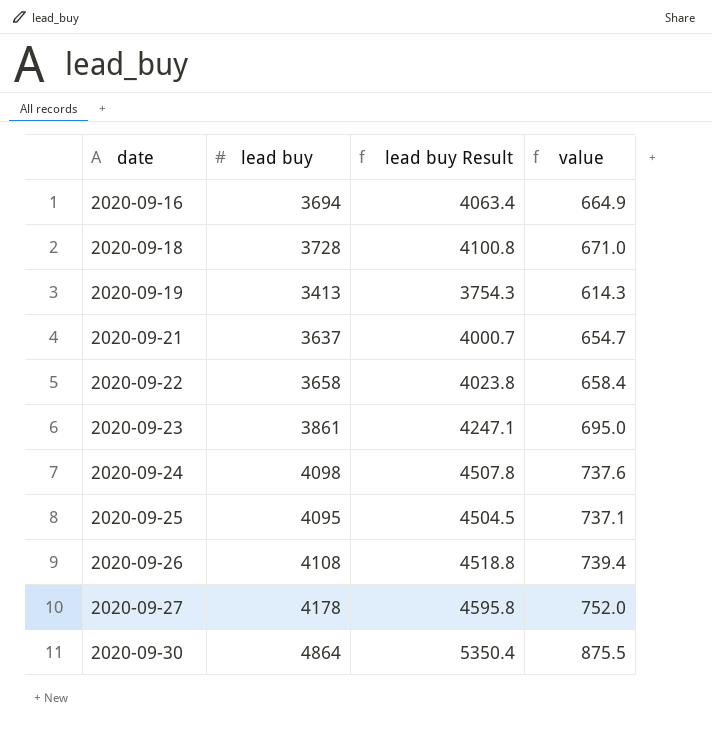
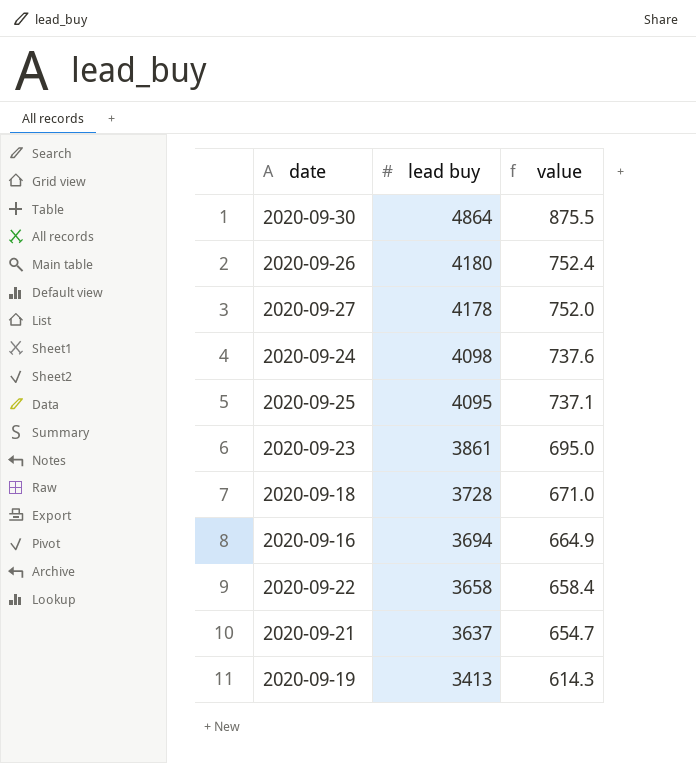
row order: date ascending -> lead buy descending
column lead buy Result | formula: [lead buy] * 1.1 -> none
2020-09-26 | lead buy: 4108 -> 4180
2020-09-26 | value: 739.4 -> 752.4

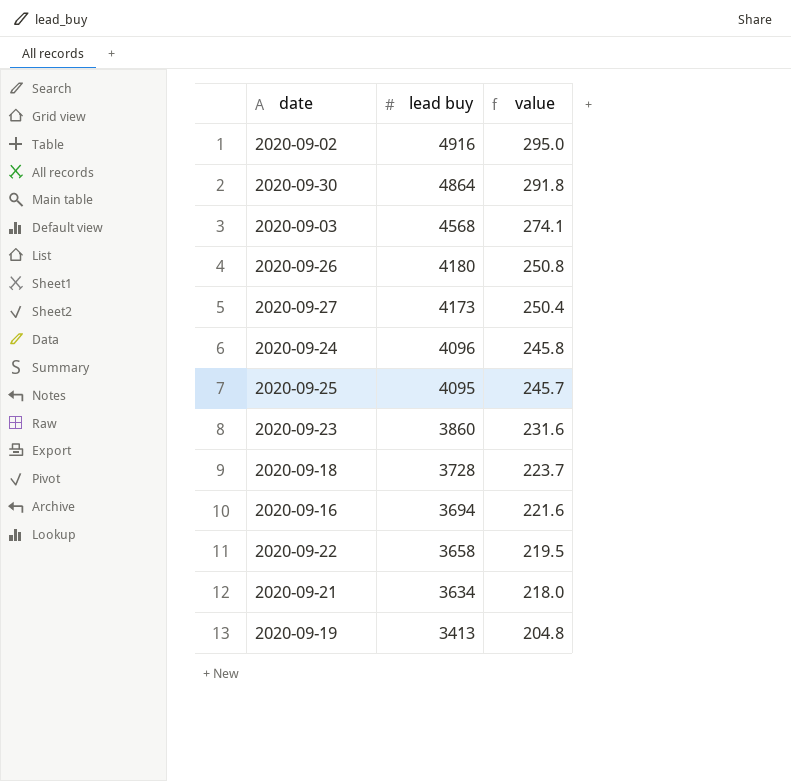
column value | formula: [lead buy] * 0.18 -> [lead buy] * 0.06
row 2020-09-02: none -> 4916 | 295.0
row 2020-09-03: none -> 4568 | 274.1
2020-09-27 | lead buy: 4178 -> 4173
2020-09-24 | lead buy: 4098 -> 4096
2020-09-23 | lead buy: 3861 -> 3860
2020-09-21 | lead buy: 3637 -> 3634

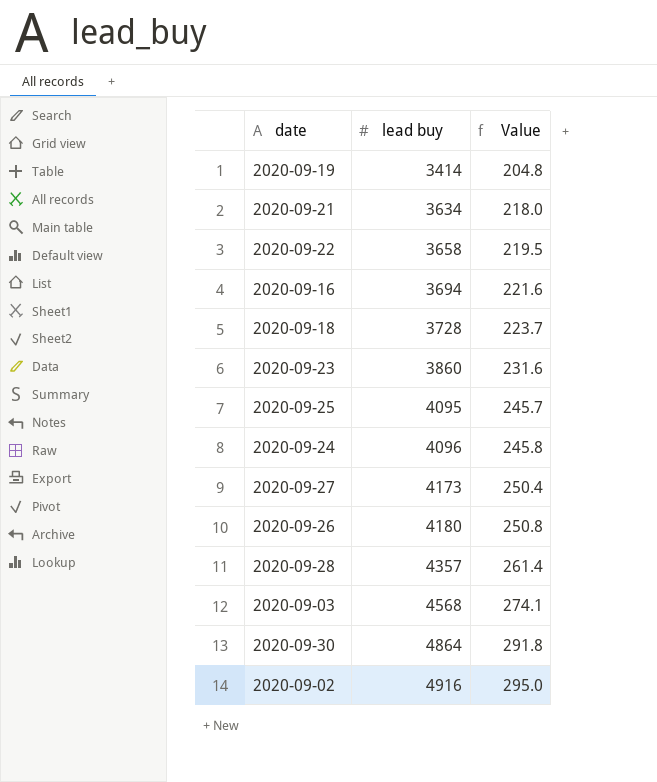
row order: lead buy descending -> lead buy ascending
column name: value -> Value
2020-09-19 | lead buy: 3413 -> 3414
row 2020-09-28: none -> 4357 | 261.4

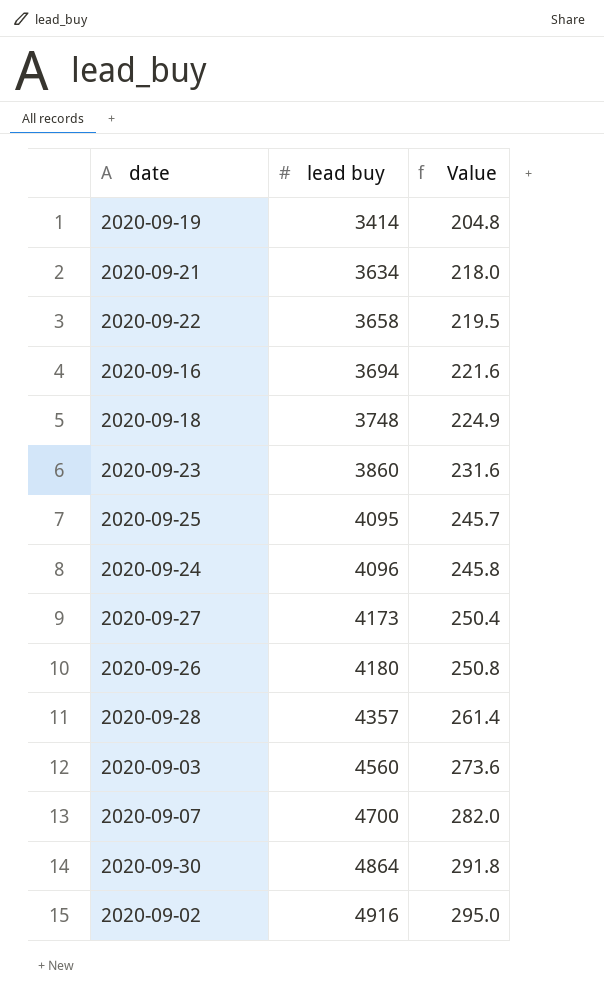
2020-09-18 | lead buy: 3728 -> 3748
2020-09-18 | Value: 223.7 -> 224.9
2020-09-03 | lead buy: 4568 -> 4560
2020-09-03 | Value: 274.1 -> 273.6
row 2020-09-07: none -> 4700 | 282.0

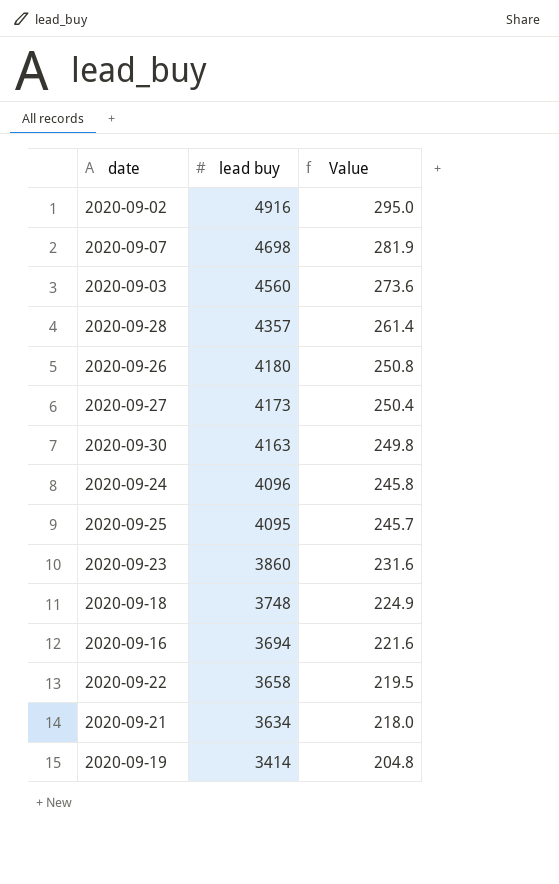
row order: lead buy ascending -> lead buy descending
2020-09-07 | lead buy: 4700 -> 4698
2020-09-07 | Value: 282.0 -> 281.9
2020-09-30 | lead buy: 4864 -> 4163
2020-09-30 | Value: 291.8 -> 249.8

